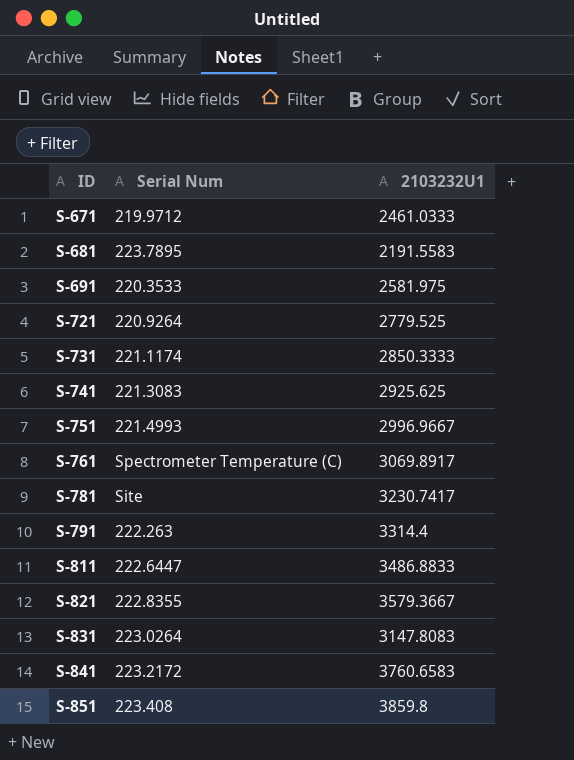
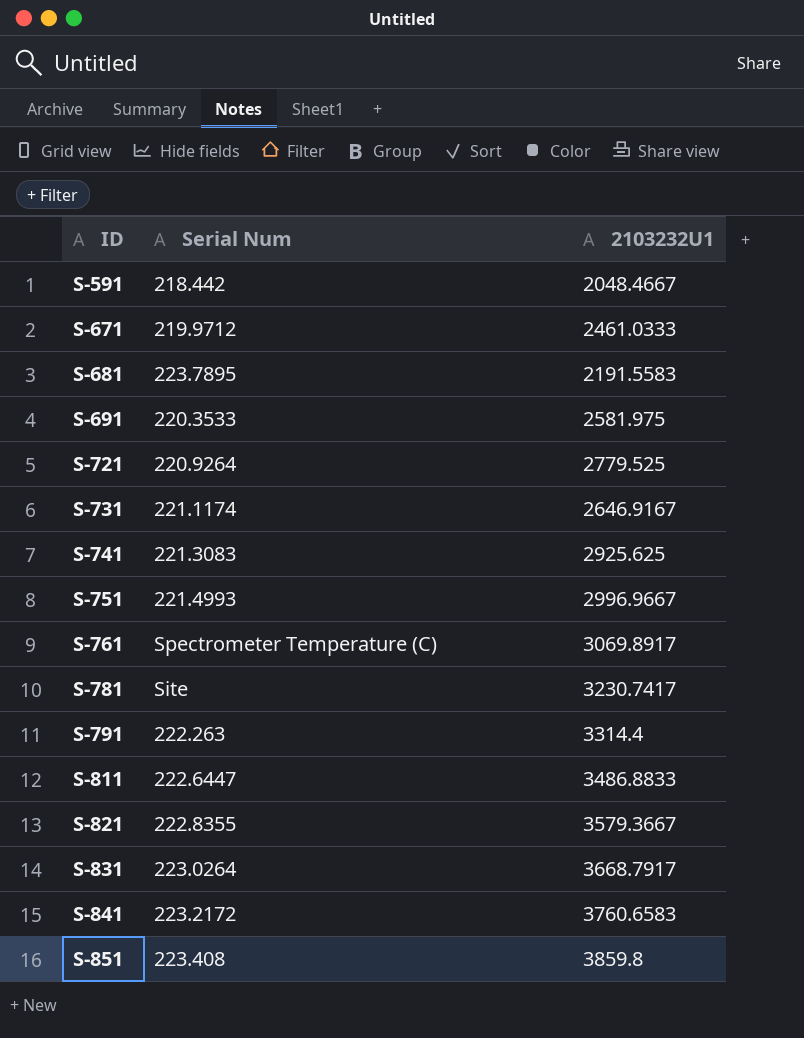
row S-591: none -> 218.442 | 2048.4667
S-731 | 2103232U1: 2850.3333 -> 2646.9167
S-831 | 2103232U1: 3147.8083 -> 3668.7917

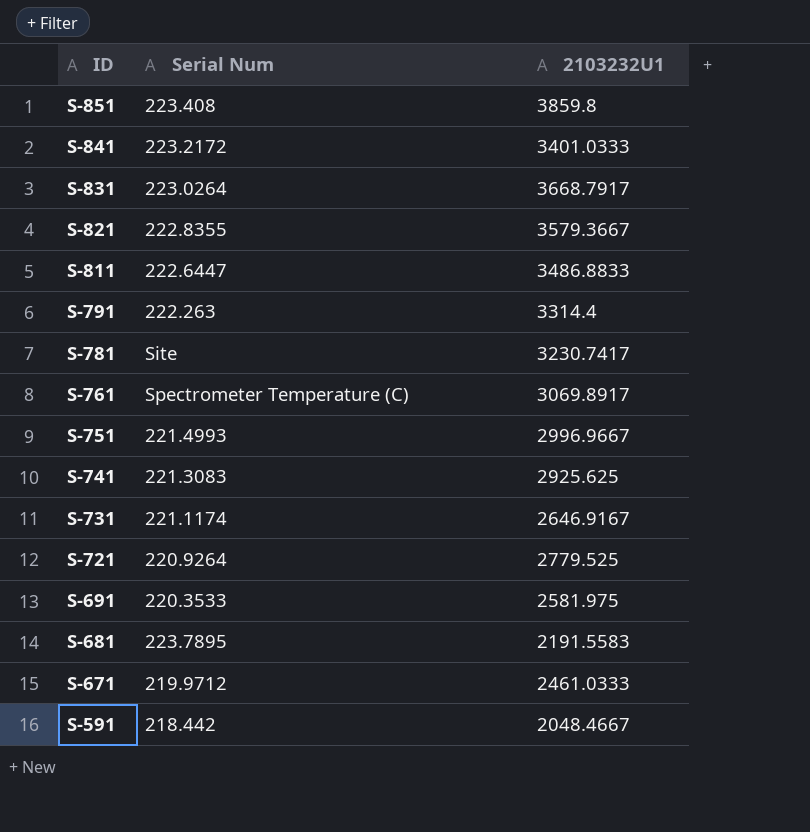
row order: ID ascending -> ID descending
S-841 | 2103232U1: 3760.6583 -> 3401.0333

